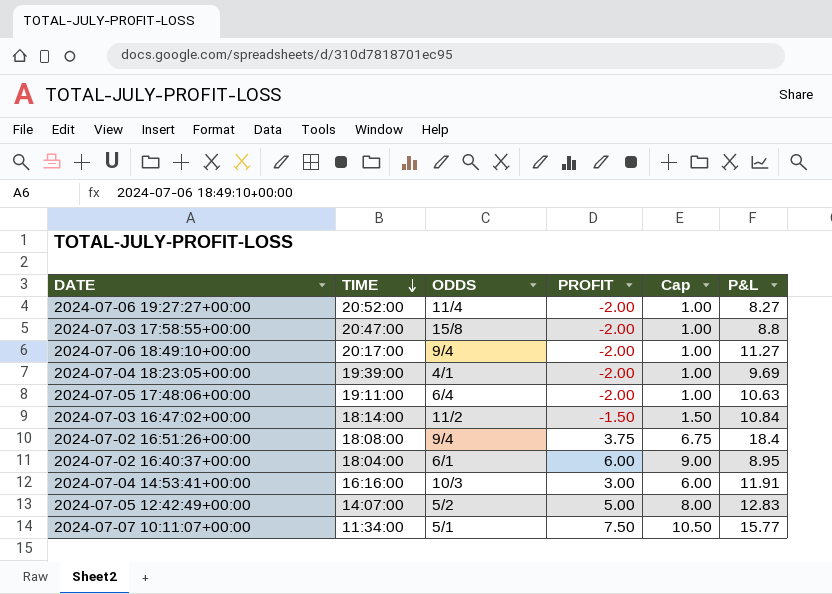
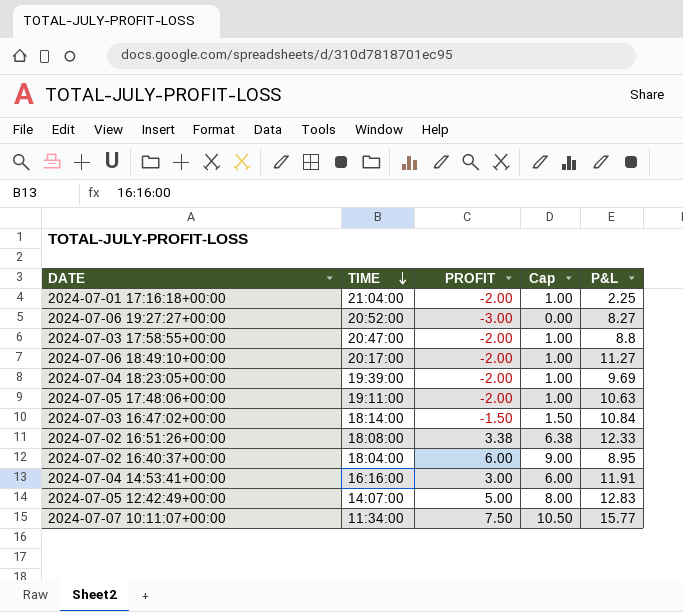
column ODDS | position: 3 -> none
row 2024-07-01 17:16:18+00:00: none -> 21:04:00 | -2.00 | 1.00 | 2.25
2024-07-06 19:27:27+00:00 | PROFIT: -2.00 -> -3.00
2024-07-06 19:27:27+00:00 | Cap: 1.00 -> 0.00
2024-07-02 16:51:26+00:00 | PROFIT: 3.75 -> 3.38
2024-07-02 16:51:26+00:00 | Cap: 6.75 -> 6.38
2024-07-02 16:51:26+00:00 | P&L: 18.4 -> 12.33

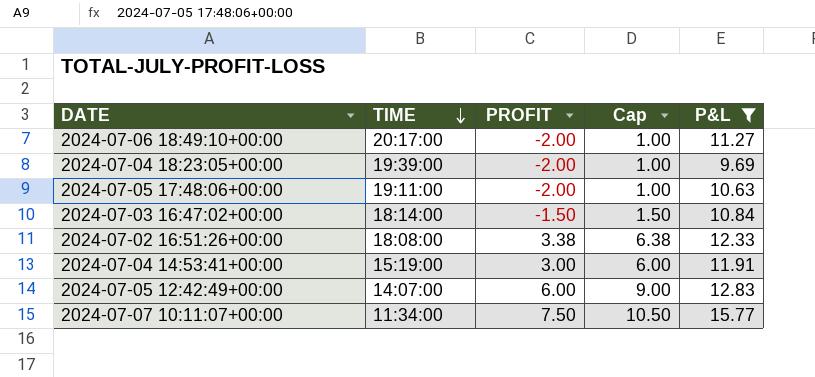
filter: none -> P&L >= 9.69
2024-07-04 14:53:41+00:00 | TIME: 16:16:00 -> 15:19:00
2024-07-05 12:42:49+00:00 | PROFIT: 5.00 -> 6.00
2024-07-05 12:42:49+00:00 | Cap: 8.00 -> 9.00

